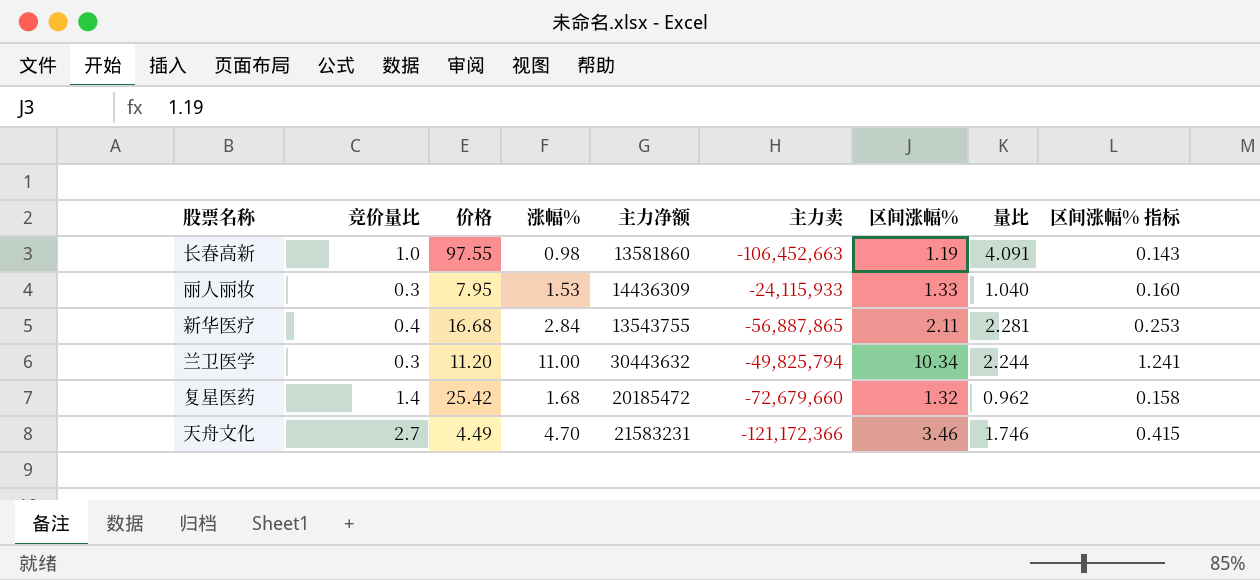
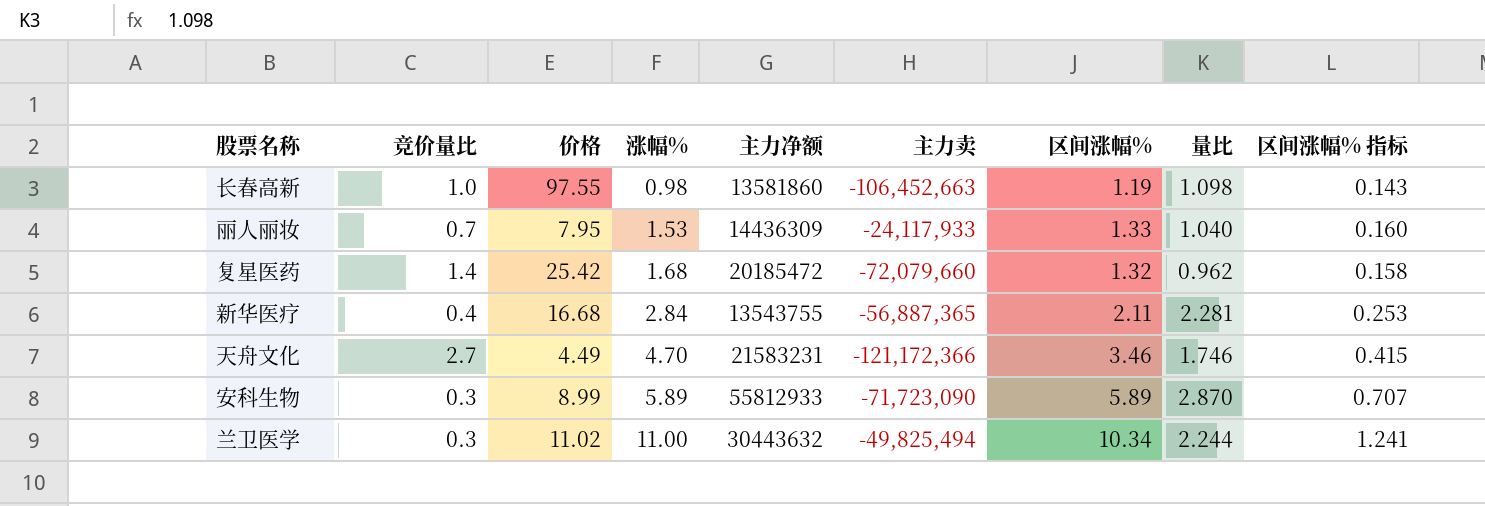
row order: none -> 涨幅% ascending
长春高新 | 量比: 4.091 -> 1.098
丽人丽妆 | 竞价量比: 0.3 -> 0.7
丽人丽妆 | 主力卖: -24,115,933 -> -24,117,933
复星医药 | 主力卖: -72,679,660 -> -72,079,660
新华医疗 | 主力卖: -56,887,865 -> -56,887,365
row 安科生物: none -> 0.3 | 8.99 | 5.89 | 55812933 | -71,723,090 | 5.89 | 2.870 | 0.707
兰卫医学 | 价格: 11.20 -> 11.02
兰卫医学 | 主力卖: -49,825,794 -> -49,825,494

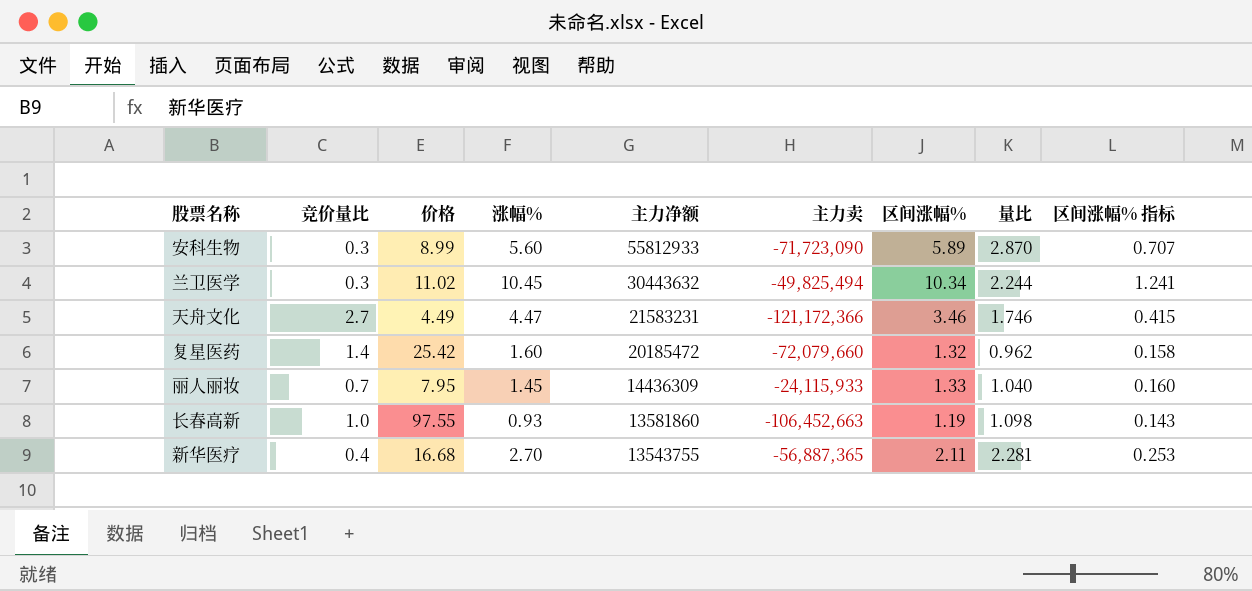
row order: 涨幅% ascending -> 主力净额 descending
安科生物 | 涨幅%: 5.89 -> 5.60
兰卫医学 | 涨幅%: 11.00 -> 10.45
天舟文化 | 涨幅%: 4.70 -> 4.47
复星医药 | 涨幅%: 1.68 -> 1.60
丽人丽妆 | 涨幅%: 1.53 -> 1.45
丽人丽妆 | 主力卖: -24,117,933 -> -24,115,933
长春高新 | 涨幅%: 0.98 -> 0.93
新华医疗 | 涨幅%: 2.84 -> 2.70

